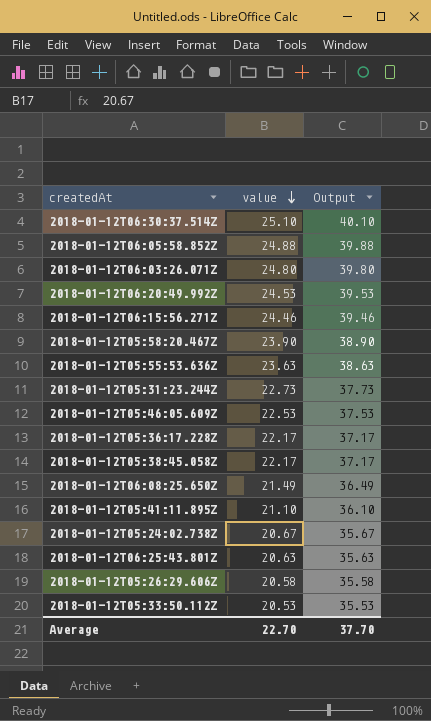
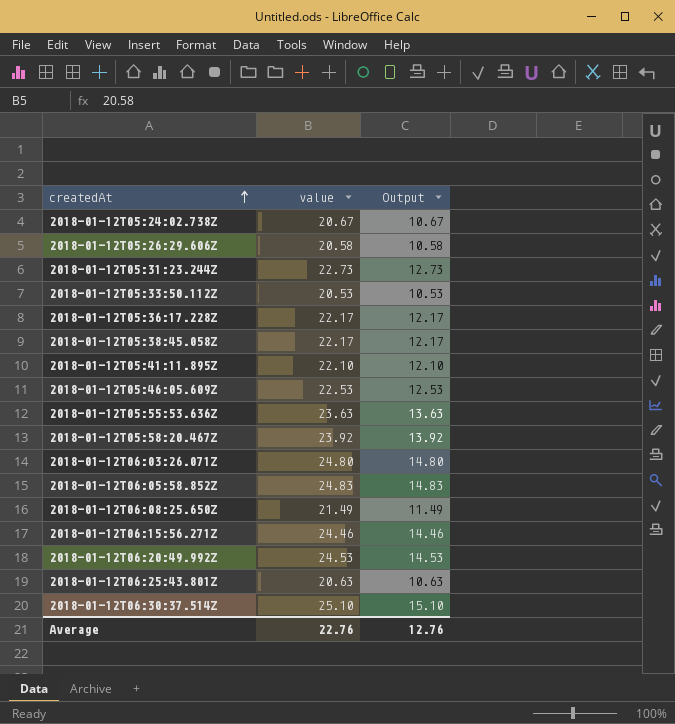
row order: value descending -> createdAt ascending
column Output | formula: [value] + 15 -> [value] - 10
2018-01-12T05:41:11.895Z | value: 21.10 -> 22.10
2018-01-12T05:58:20.467Z | value: 23.90 -> 23.92
2018-01-12T06:05:58.852Z | value: 24.88 -> 24.83
Average | value: 22.70 -> 22.76
Average | Output: 37.70 -> 12.76

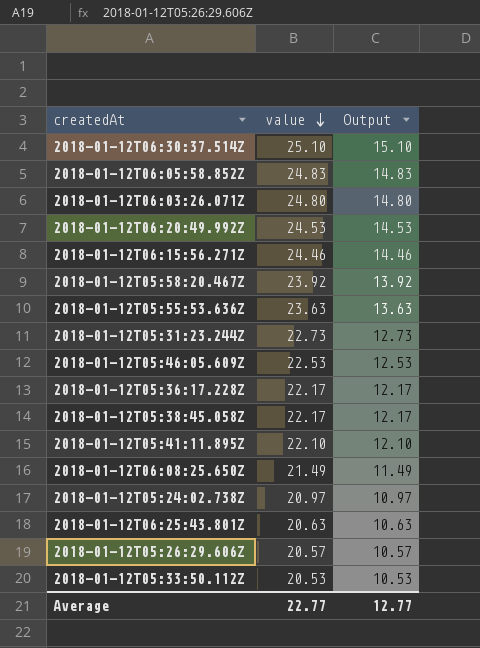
row order: createdAt ascending -> value descending
2018-01-12T05:24:02.738Z | value: 20.67 -> 20.97
2018-01-12T05:24:02.738Z | Output: 10.67 -> 10.97
2018-01-12T05:26:29.606Z | value: 20.58 -> 20.57
2018-01-12T05:26:29.606Z | Output: 10.58 -> 10.57
Average | value: 22.76 -> 22.77
Average | Output: 12.76 -> 12.77

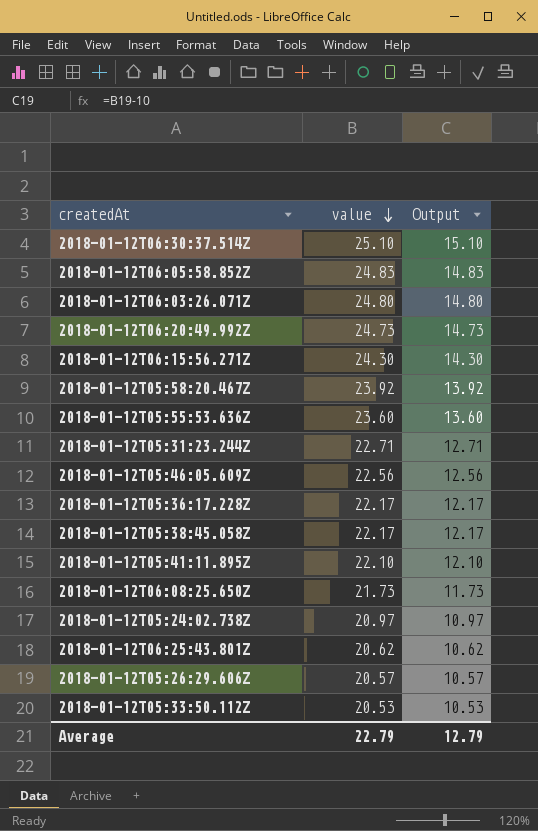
2018-01-12T06:20:49.992Z | value: 24.53 -> 24.73
2018-01-12T06:20:49.992Z | Output: 14.53 -> 14.73
2018-01-12T06:15:56.271Z | value: 24.46 -> 24.30
2018-01-12T06:15:56.271Z | Output: 14.46 -> 14.30
2018-01-12T05:55:53.636Z | value: 23.63 -> 23.60
2018-01-12T05:55:53.636Z | Output: 13.63 -> 13.60
2018-01-12T05:31:23.244Z | value: 22.73 -> 22.71
2018-01-12T05:31:23.244Z | Output: 12.73 -> 12.71
2018-01-12T05:46:05.609Z | value: 22.53 -> 22.56
2018-01-12T05:46:05.609Z | Output: 12.53 -> 12.56
2018-01-12T06:08:25.650Z | value: 21.49 -> 21.73
2018-01-12T06:08:25.650Z | Output: 11.49 -> 11.73
2018-01-12T06:25:43.801Z | value: 20.63 -> 20.62
2018-01-12T06:25:43.801Z | Output: 10.63 -> 10.62
Average | value: 22.77 -> 22.79
Average | Output: 12.77 -> 12.79

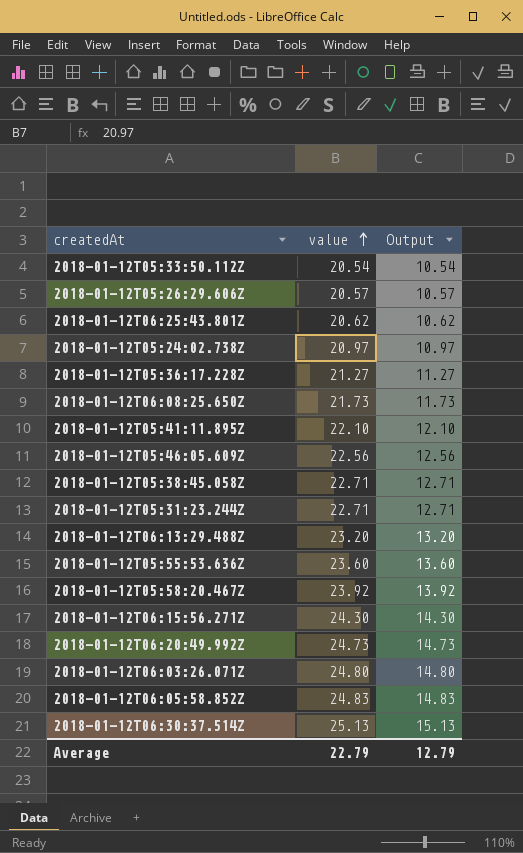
row order: value descending -> value ascending
2018-01-12T05:33:50.112Z | value: 20.53 -> 20.54
2018-01-12T05:33:50.112Z | Output: 10.53 -> 10.54
2018-01-12T05:36:17.228Z | value: 22.17 -> 21.27
2018-01-12T05:36:17.228Z | Output: 12.17 -> 11.27
2018-01-12T05:38:45.058Z | value: 22.17 -> 22.71
2018-01-12T05:38:45.058Z | Output: 12.17 -> 12.71
row 2018-01-12T06:13:29.488Z: none -> 23.20 | 13.20
2018-01-12T06:30:37.514Z | value: 25.10 -> 25.13
2018-01-12T06:30:37.514Z | Output: 15.10 -> 15.13

